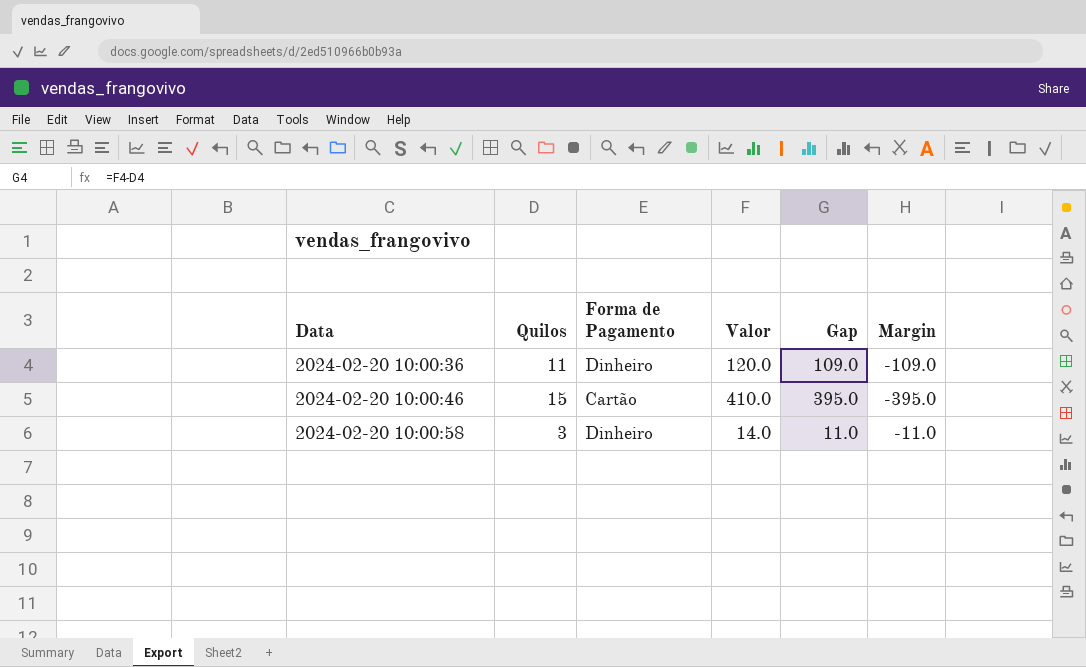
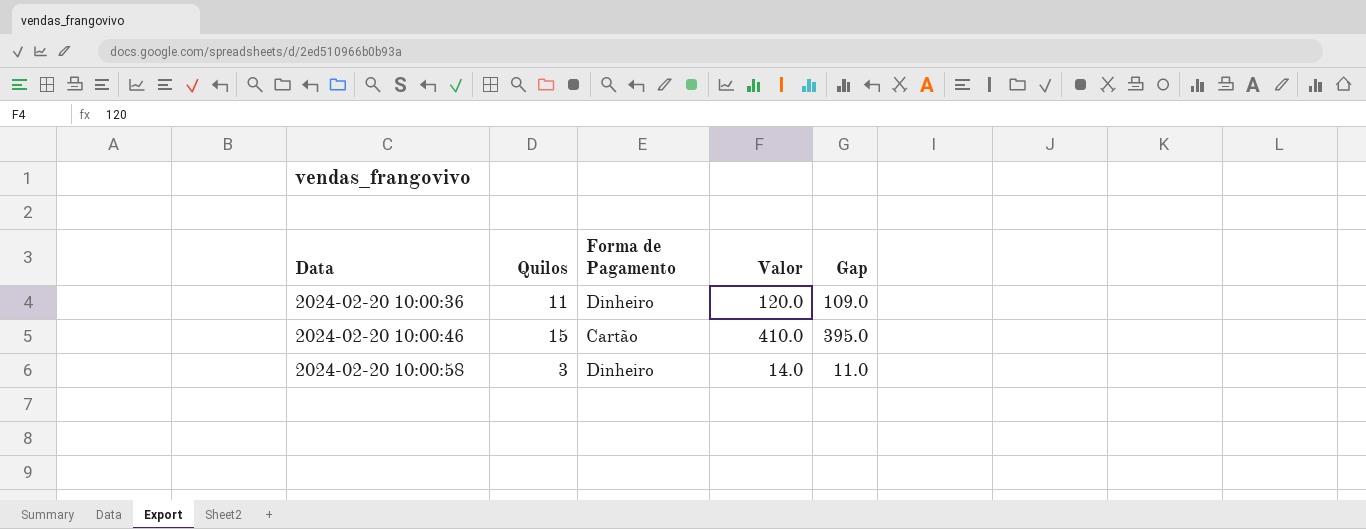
column Margin | formula: [Quilos] - [Valor] -> none

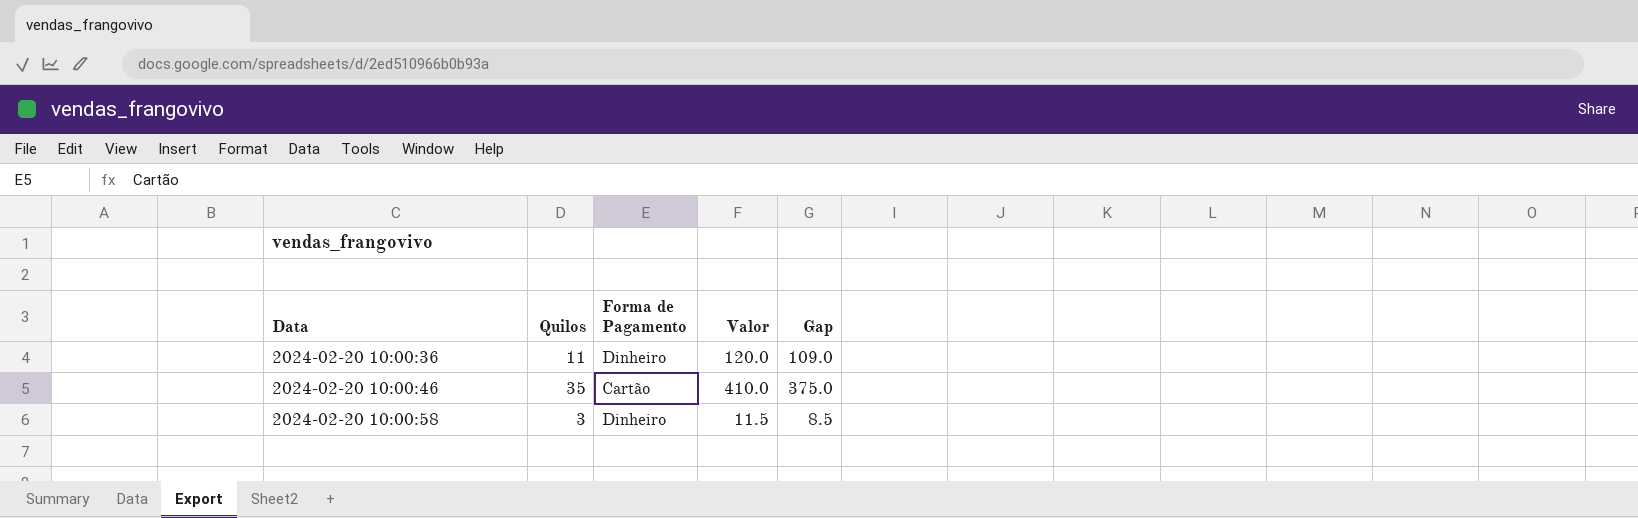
2024-02-20 10:00:46 | Quilos: 15 -> 35
2024-02-20 10:00:46 | Gap: 395.0 -> 375.0
2024-02-20 10:00:58 | Valor: 14.0 -> 11.5
2024-02-20 10:00:58 | Gap: 11.0 -> 8.5

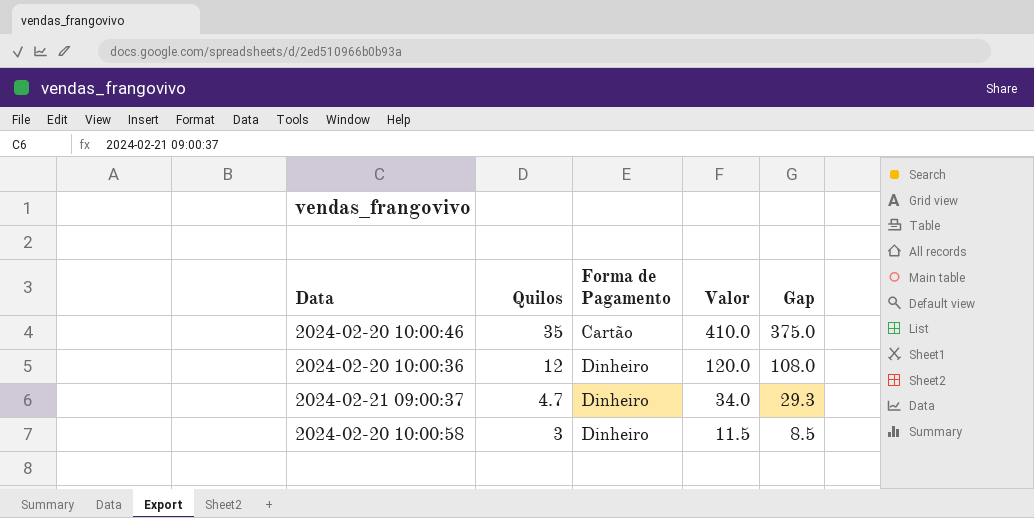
row order: Data ascending -> Quilos descending
2024-02-20 10:00:36 | Quilos: 11 -> 12
2024-02-20 10:00:36 | Gap: 109.0 -> 108.0
row 2024-02-21 09:00:37: none -> 4.7 | Dinheiro | 34.0 | 29.3

